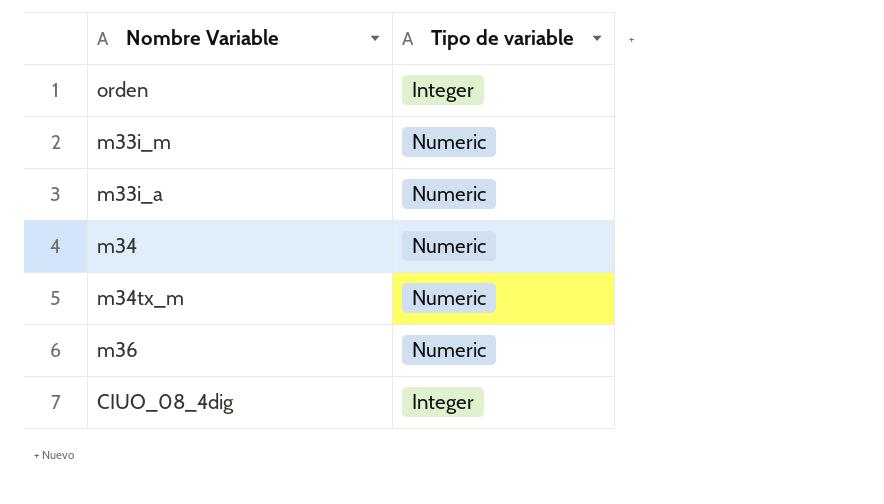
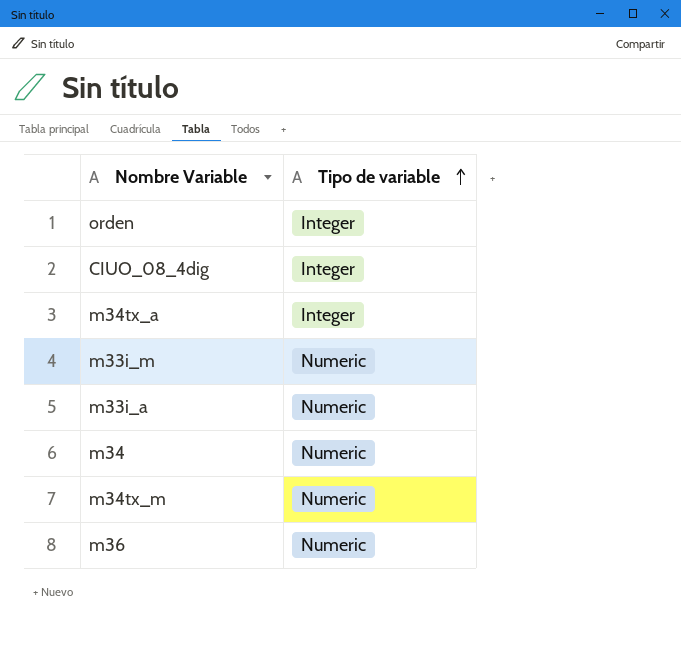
row order: none -> Tipo de variable ascending
row m34tx_a: none -> Integer

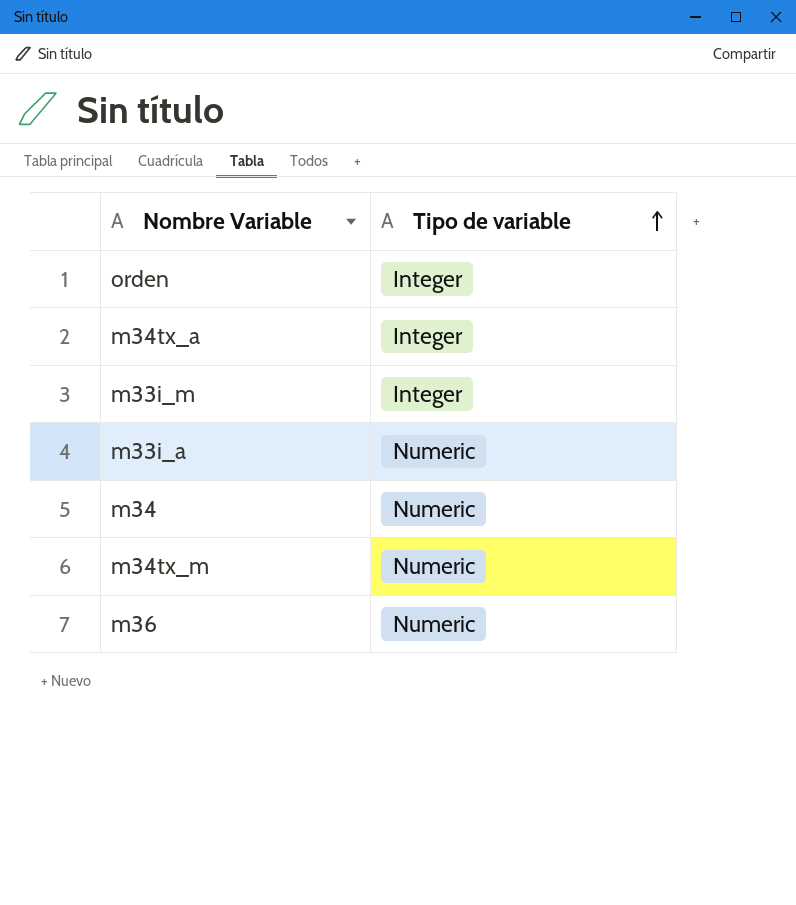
row CIUO_08_4dig: Integer -> none
m33i_m | Tipo de variable: Numeric -> Integer

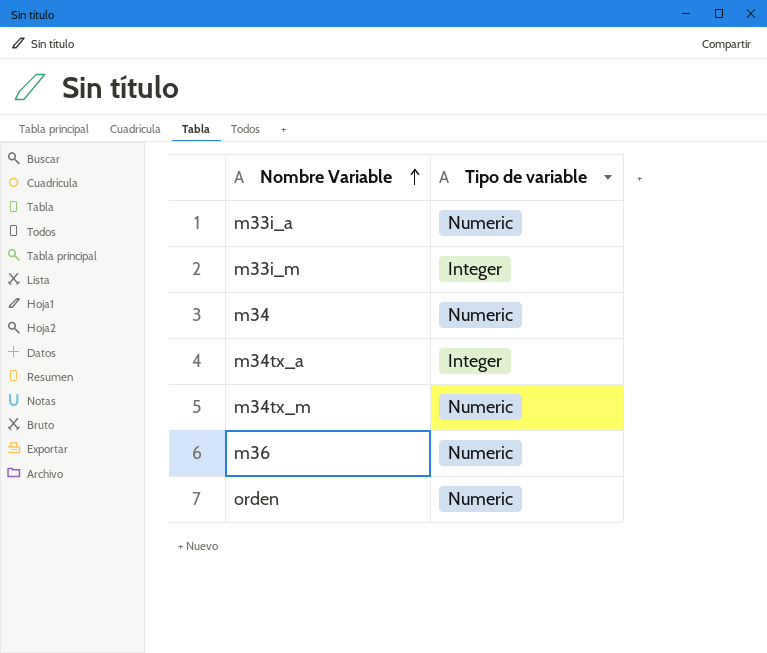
row order: Tipo de variable ascending -> Nombre Variable ascending
orden | Tipo de variable: Integer -> Numeric

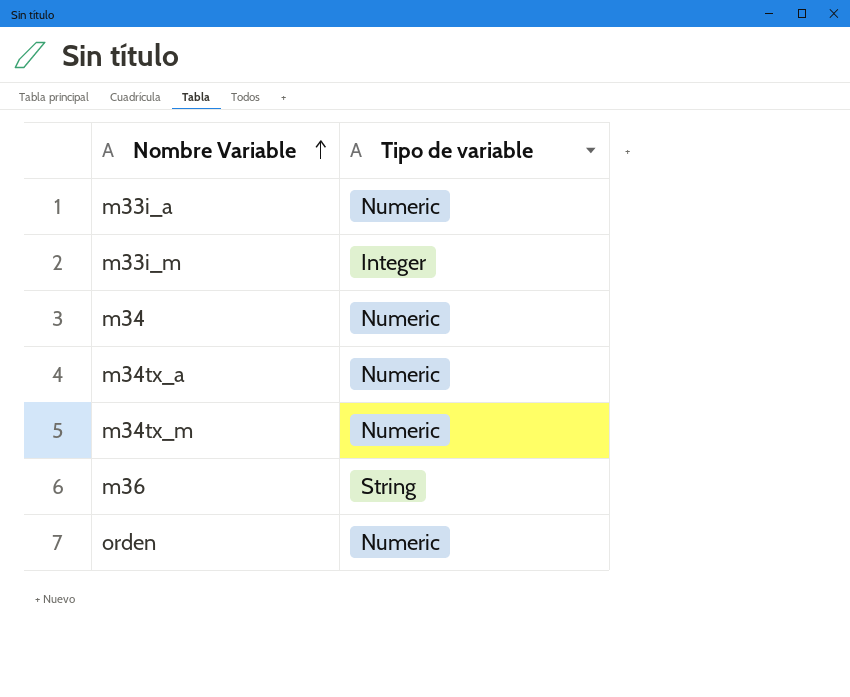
m34tx_a | Tipo de variable: Integer -> Numeric
m36 | Tipo de variable: Numeric -> String

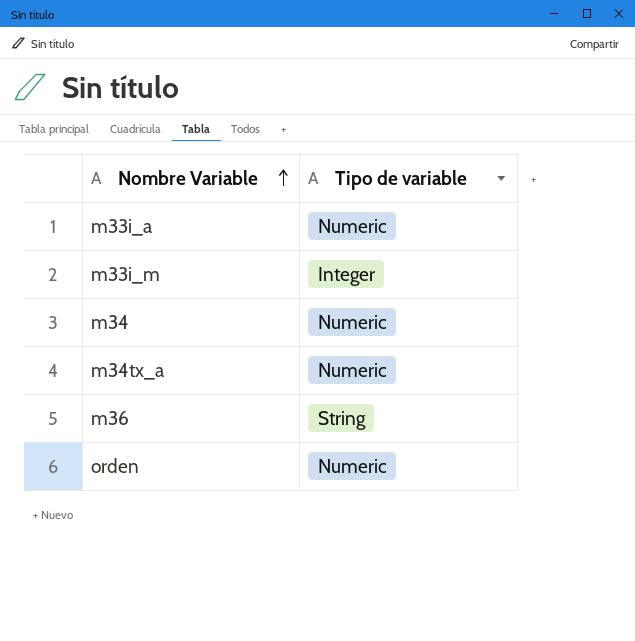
row m34tx_m: Numeric -> none

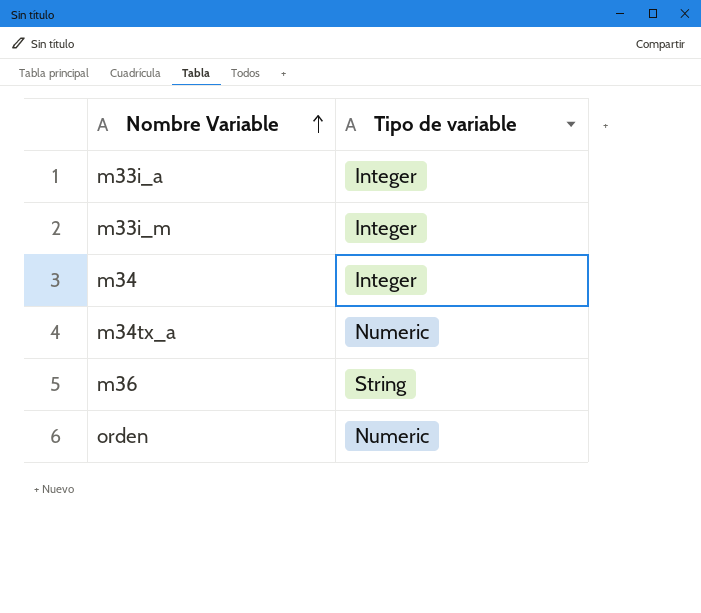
m33i_a | Tipo de variable: Numeric -> Integer
m34 | Tipo de variable: Numeric -> Integer

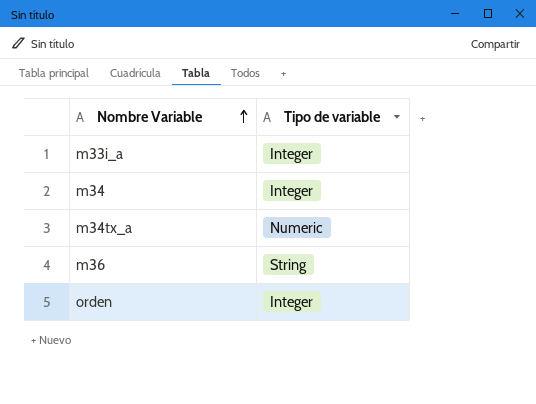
row m33i_m: Integer -> none
orden | Tipo de variable: Numeric -> Integer

